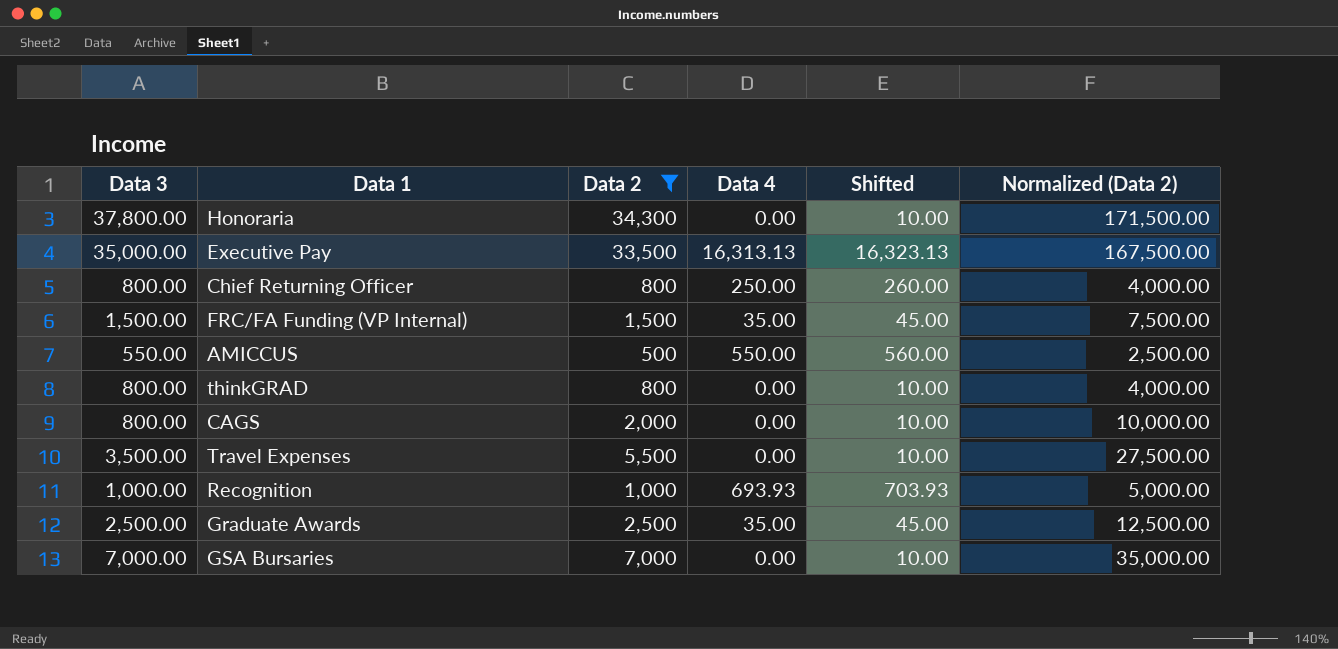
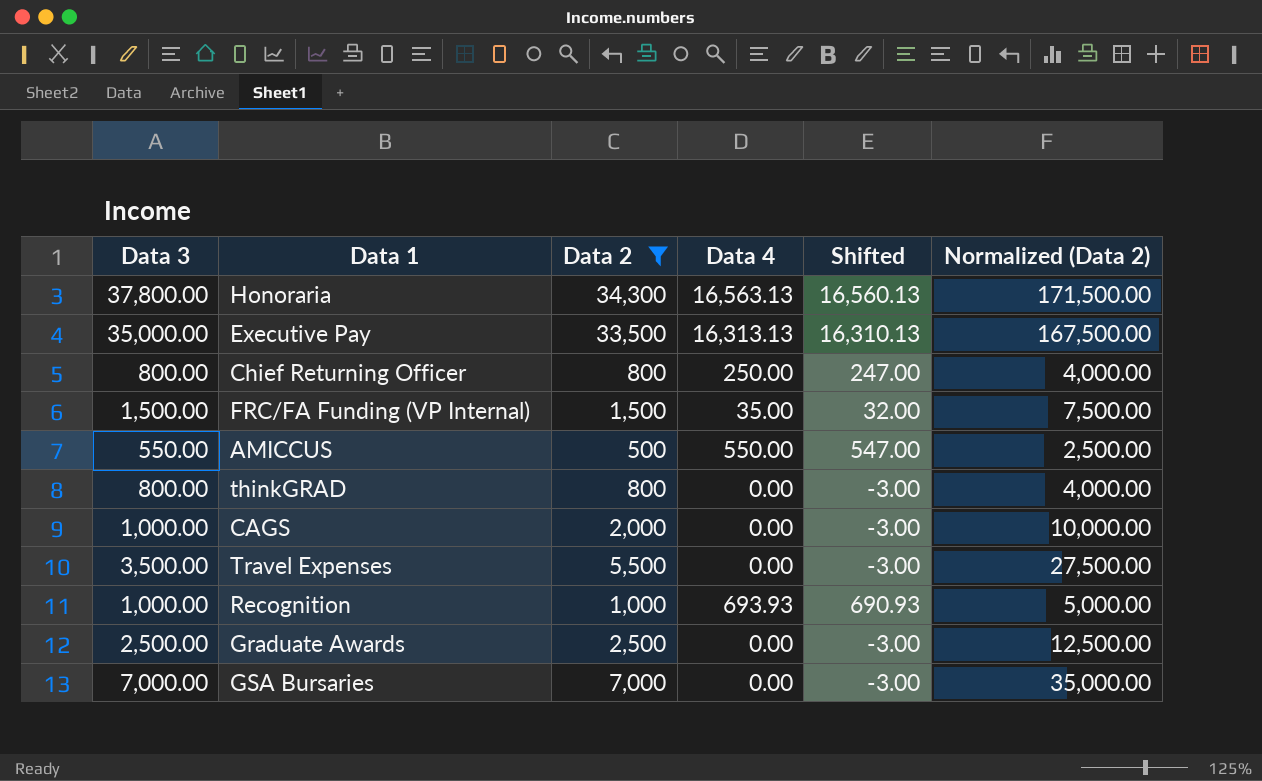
column Shifted | formula: [Data 4] + 10 -> [Data 4] - 3
Honoraria | Data 4: 0.00 -> 16,563.13
CAGS | Data 3: 800.00 -> 1,000.00
Graduate Awards | Data 4: 35.00 -> 0.00

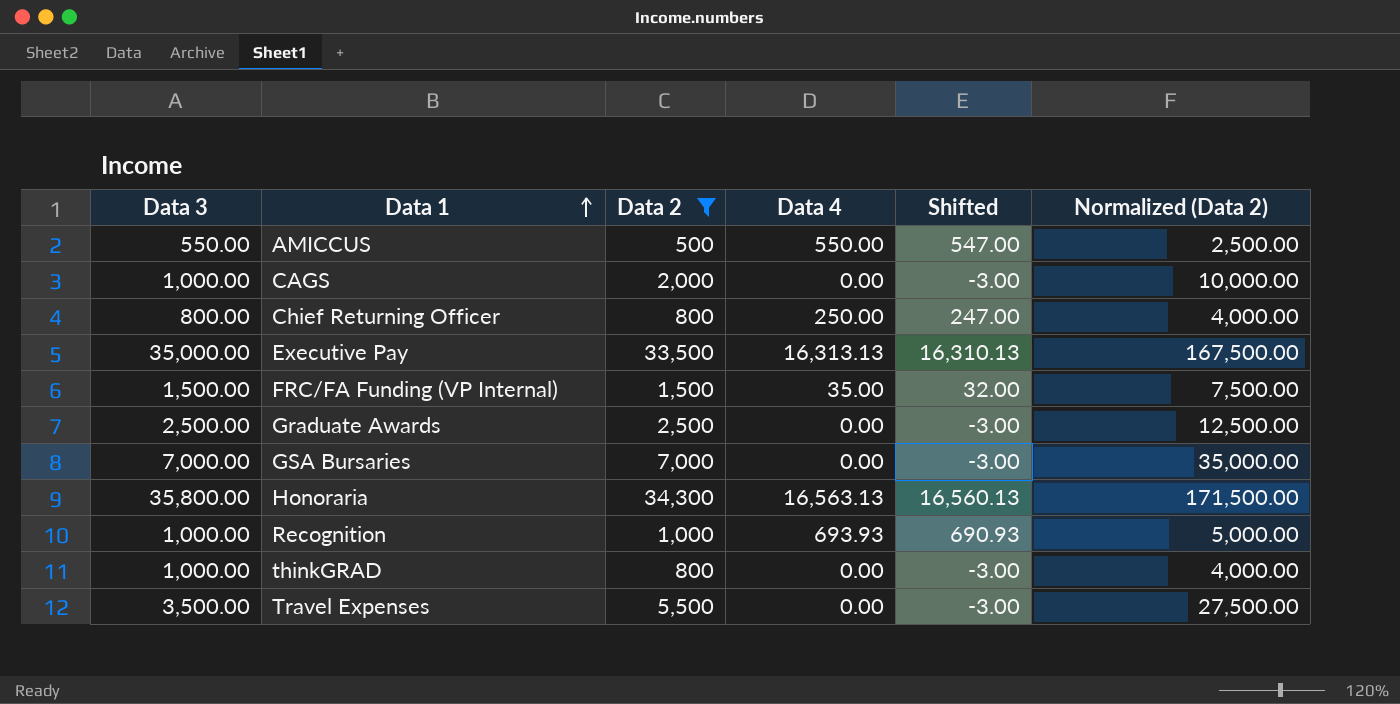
row order: none -> Data 1 ascending
Honoraria | Data 3: 37,800.00 -> 35,800.00
thinkGRAD | Data 3: 800.00 -> 1,000.00

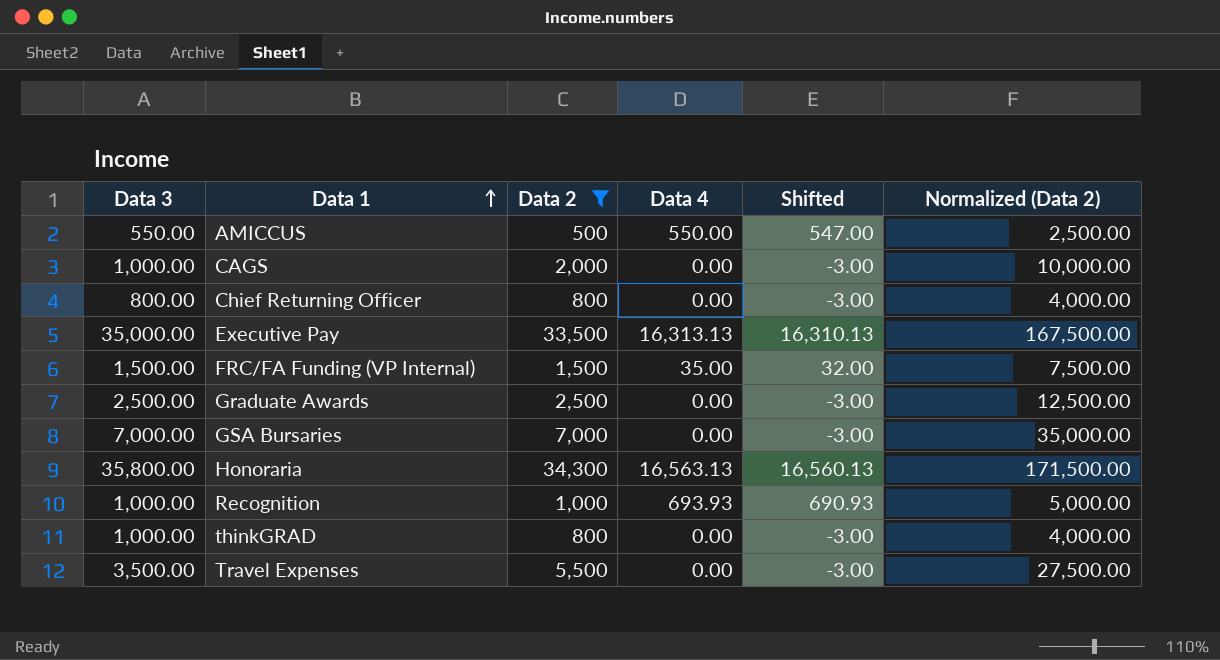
Chief Returning Officer | Data 4: 250.00 -> 0.00
Chief Returning Officer | Shifted: 247.00 -> -3.00

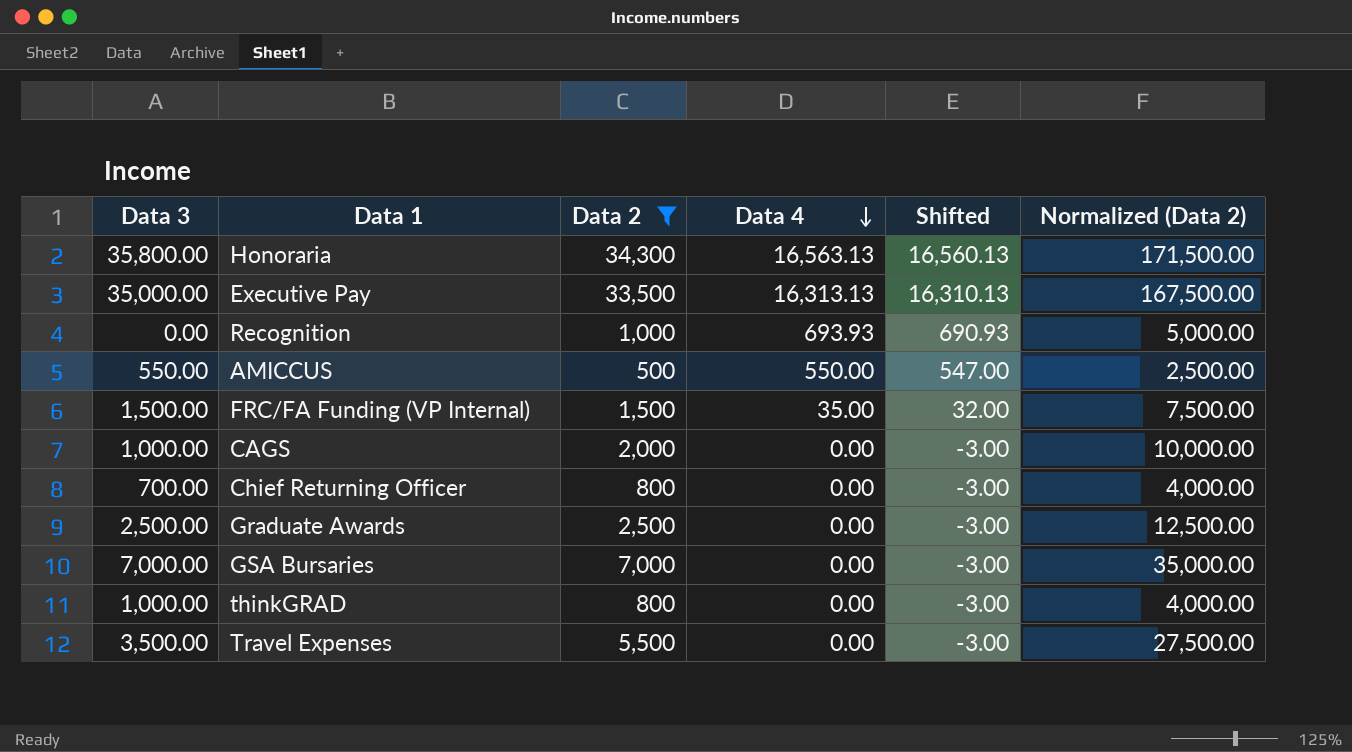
row order: Data 1 ascending -> Data 4 descending
Recognition | Data 3: 1,000.00 -> 0.00
Chief Returning Officer | Data 3: 800.00 -> 700.00

